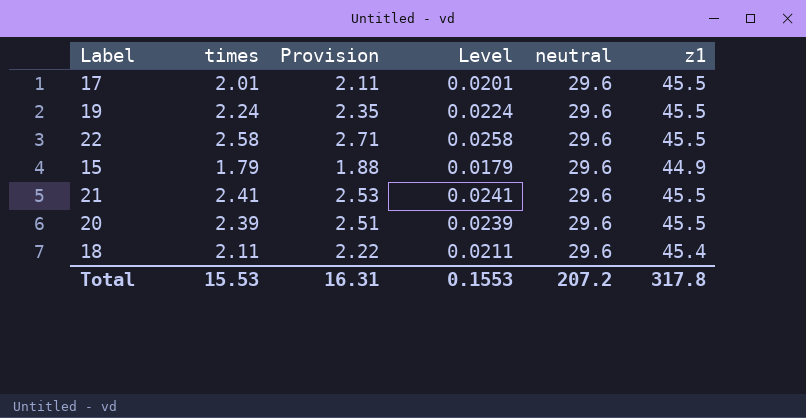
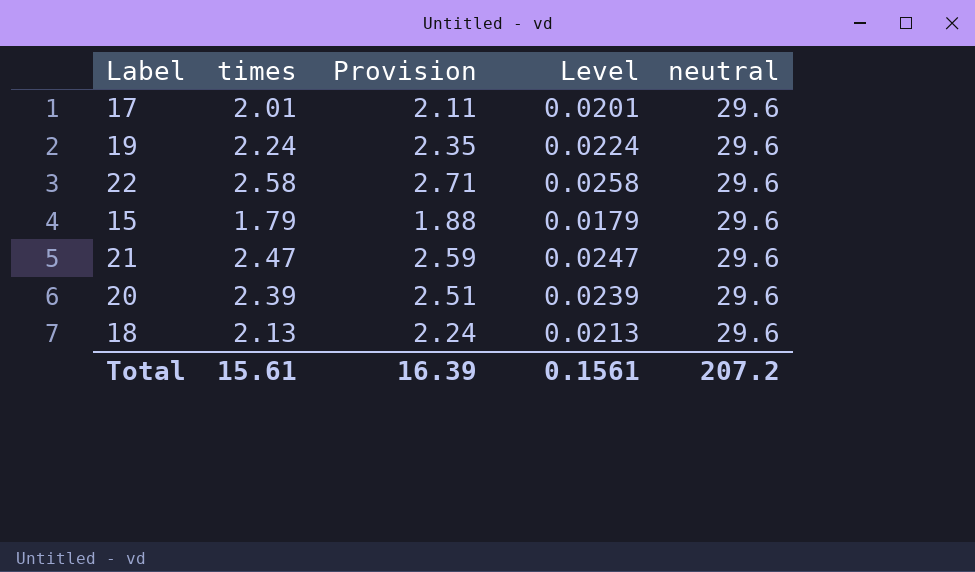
column z1 | position: 6 -> none
21 | times: 2.41 -> 2.47
21 | Provision: 2.53 -> 2.59
21 | Level: 0.0241 -> 0.0247
18 | times: 2.11 -> 2.13
18 | Provision: 2.22 -> 2.24
18 | Level: 0.0211 -> 0.0213
Total | times: 15.53 -> 15.61
Total | Provision: 16.31 -> 16.39
Total | Level: 0.1553 -> 0.1561

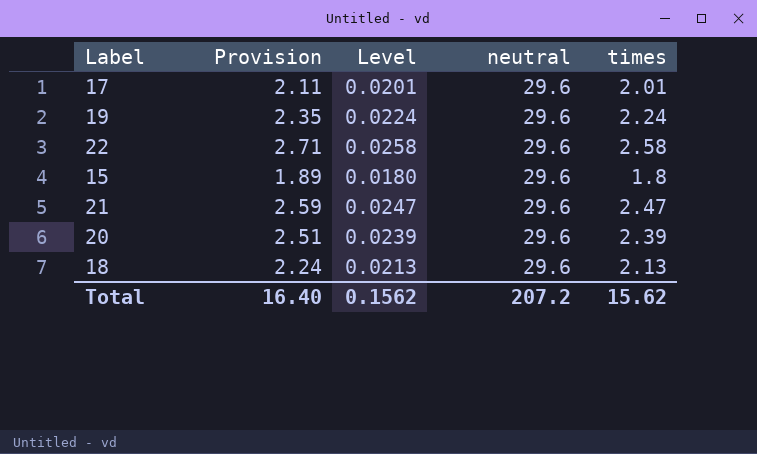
column times | position: 2 -> 5
15 | Provision: 1.88 -> 1.89
15 | Level: 0.0179 -> 0.0180
15 | times: 1.79 -> 1.8
Total | Provision: 16.39 -> 16.40
Total | Level: 0.1561 -> 0.1562
Total | times: 15.61 -> 15.62

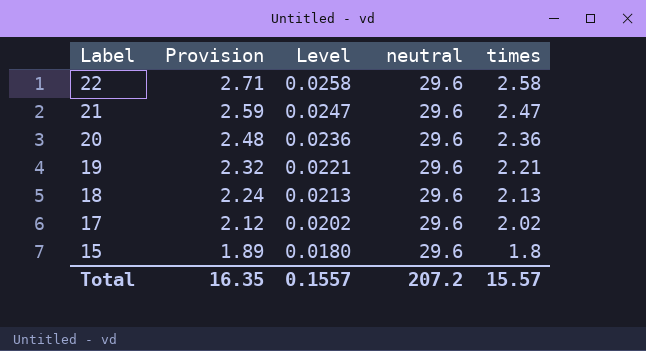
row order: none -> Label descending
20 | Provision: 2.51 -> 2.48
20 | Level: 0.0239 -> 0.0236
20 | times: 2.39 -> 2.36
19 | Provision: 2.35 -> 2.32
19 | Level: 0.0224 -> 0.0221
19 | times: 2.24 -> 2.21
17 | Provision: 2.11 -> 2.12
17 | Level: 0.0201 -> 0.0202
17 | times: 2.01 -> 2.02
Total | Provision: 16.40 -> 16.35
Total | Level: 0.1562 -> 0.1557
Total | times: 15.62 -> 15.57

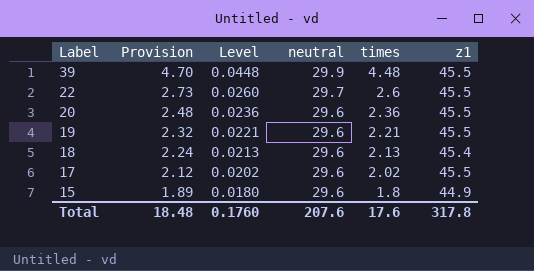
column z1 | position: none -> 6
row 21: 2.59 | 0.0247 | 29.6 | 2.47 -> none
row 39: none -> 4.70 | 0.0448 | 29.9 | 4.48 | 45.5
22 | Provision: 2.71 -> 2.73
22 | Level: 0.0258 -> 0.0260
22 | neutral: 29.6 -> 29.7
22 | times: 2.58 -> 2.6
Total | Provision: 16.35 -> 18.48
Total | Level: 0.1557 -> 0.1760
Total | neutral: 207.2 -> 207.6
Total | times: 15.57 -> 17.6

